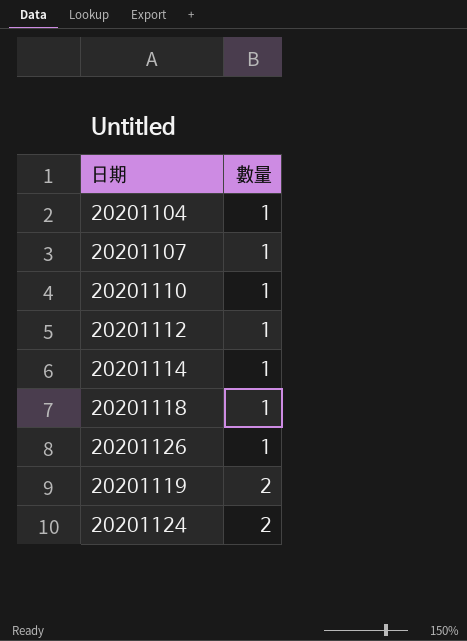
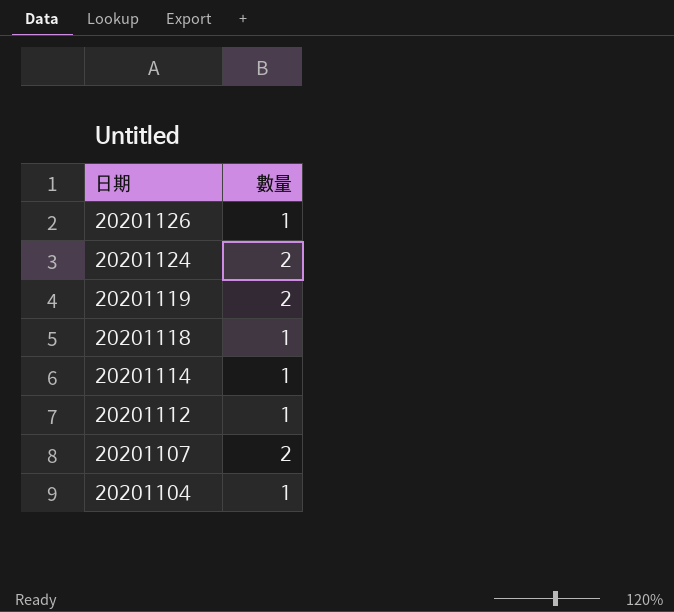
row order: 數量 ascending -> 日期 descending
row 20201110: 1 -> none
20201107 | 數量: 1 -> 2

